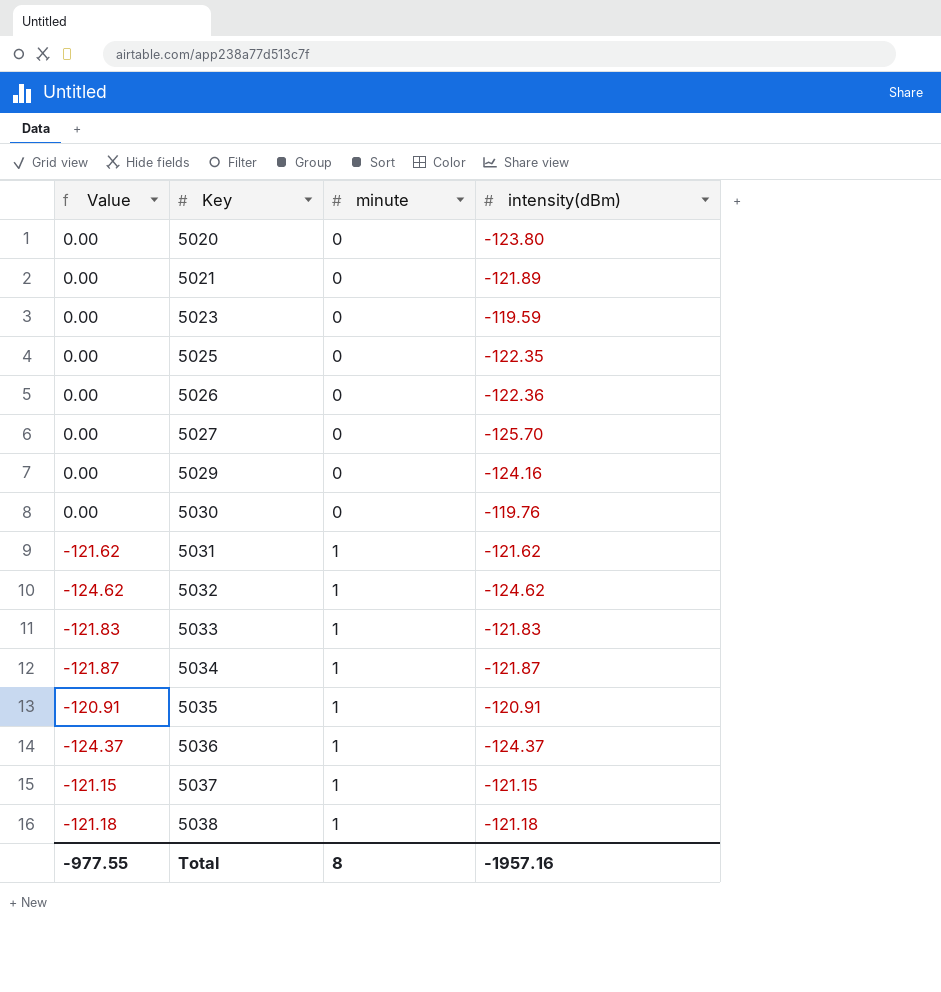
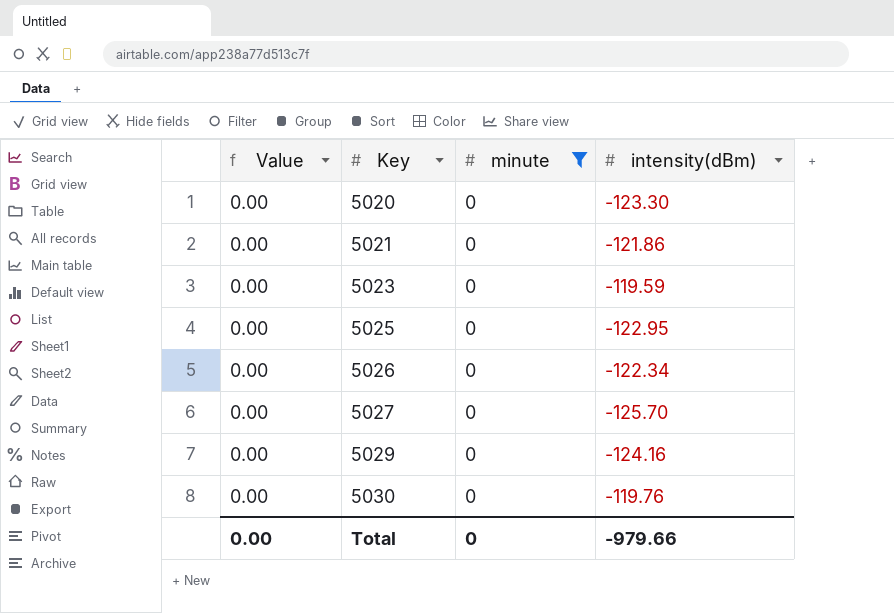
filter: none -> minute = 0
5020 | intensity(dBm): -123.80 -> -123.30
5021 | intensity(dBm): -121.89 -> -121.86
5025 | intensity(dBm): -122.35 -> -122.95
5026 | intensity(dBm): -122.36 -> -122.34
Total | Value: -977.55 -> 0.00
Total | minute: 8 -> 0
Total | intensity(dBm): -1957.16 -> -979.66

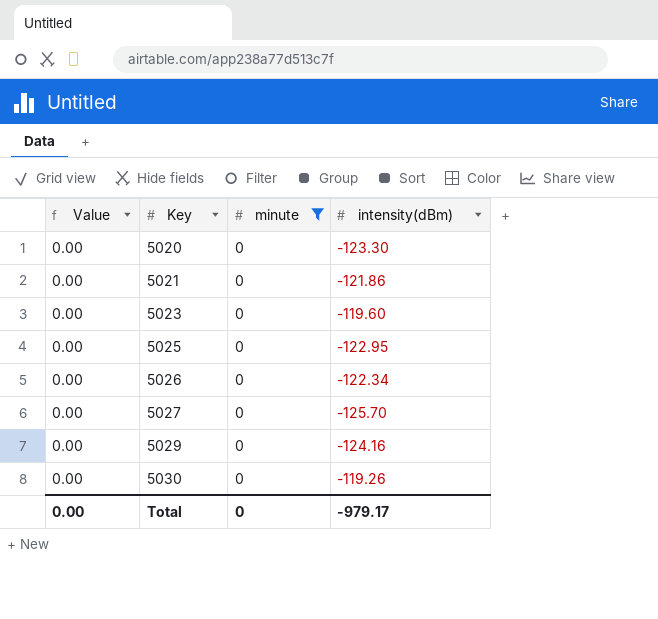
5023 | intensity(dBm): -119.59 -> -119.60
5030 | intensity(dBm): -119.76 -> -119.26
Total | intensity(dBm): -979.66 -> -979.17

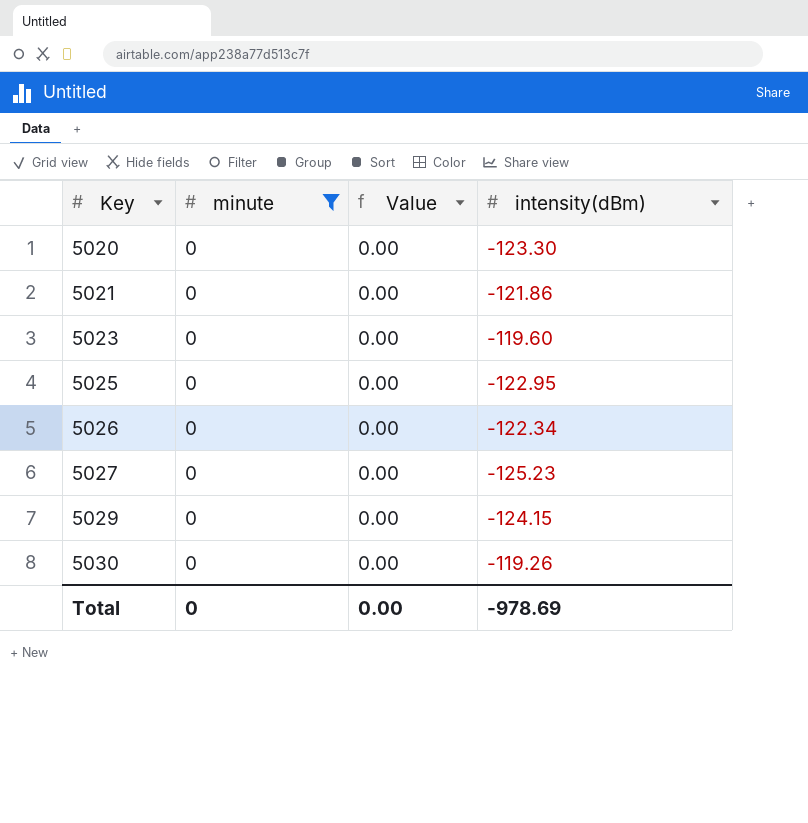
column Value | position: 1 -> 3
5027 | intensity(dBm): -125.70 -> -125.23
5029 | intensity(dBm): -124.16 -> -124.15
Total | intensity(dBm): -979.17 -> -978.69

